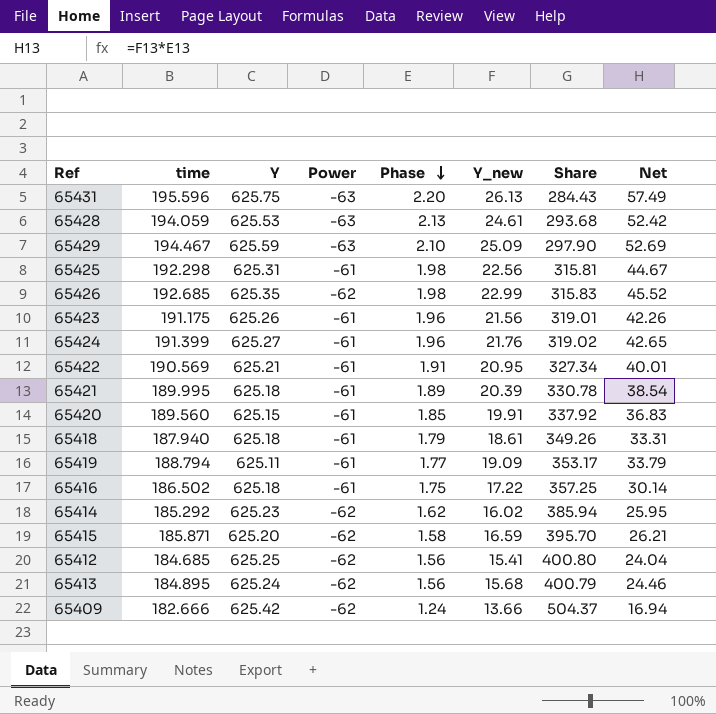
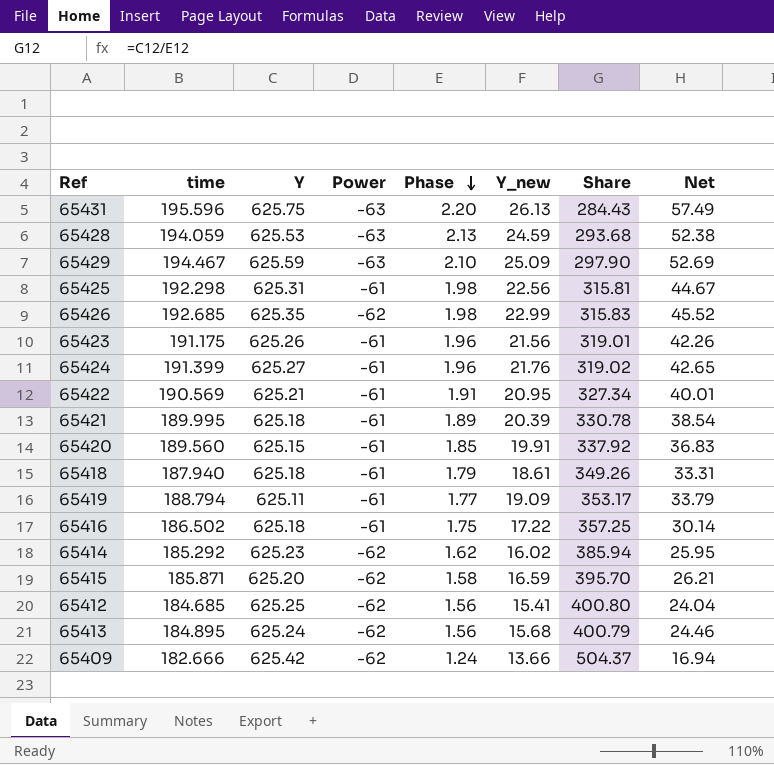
65428 | Y_new: 24.61 -> 24.59
65428 | Net: 52.42 -> 52.38

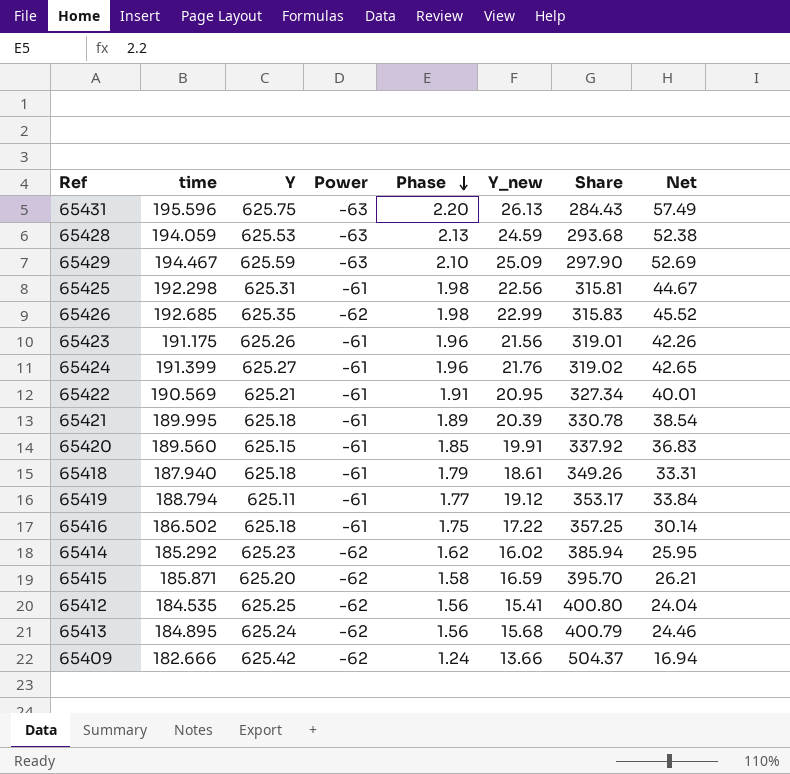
65419 | Y_new: 19.09 -> 19.12
65419 | Net: 33.79 -> 33.84
65412 | time: 184.685 -> 184.535

